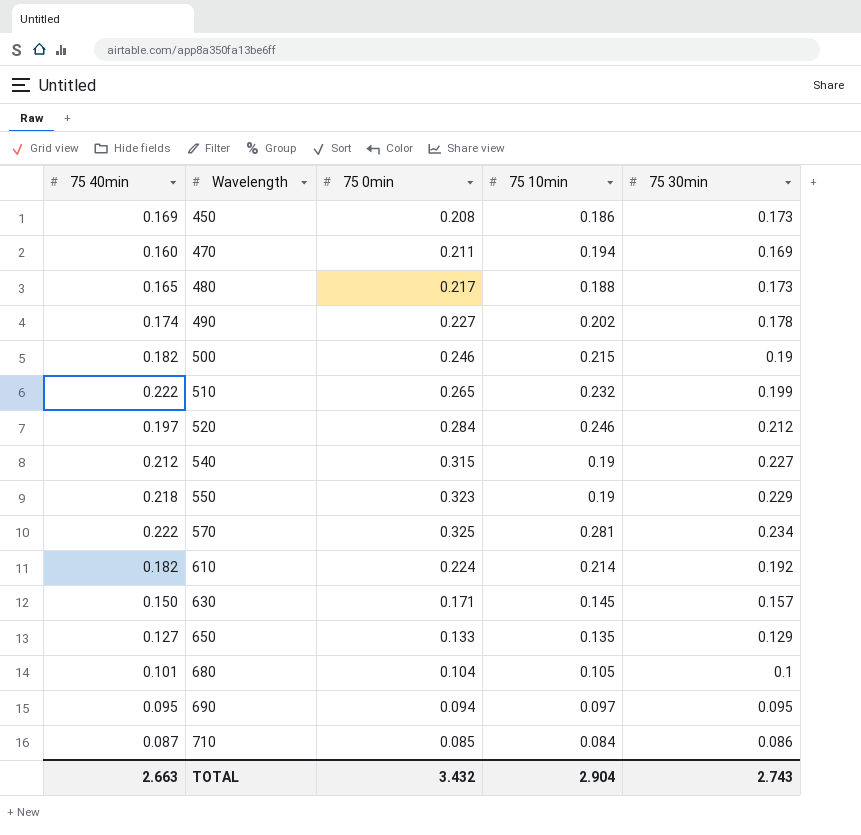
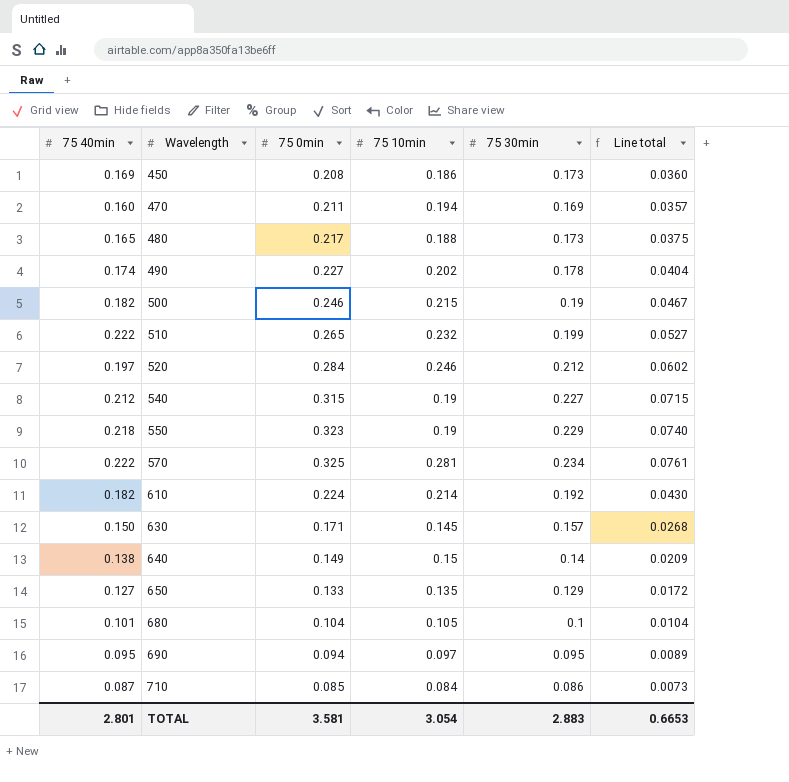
column Line total | formula: none -> [75 0min] * [75 30min]
row 640: none -> 0.138 | 0.149 | 0.15 | 0.14 | 0.0209
TOTAL | 75 40min: 2.663 -> 2.801
TOTAL | 75 0min: 3.432 -> 3.581
TOTAL | 75 10min: 2.904 -> 3.054
TOTAL | 75 30min: 2.743 -> 2.883

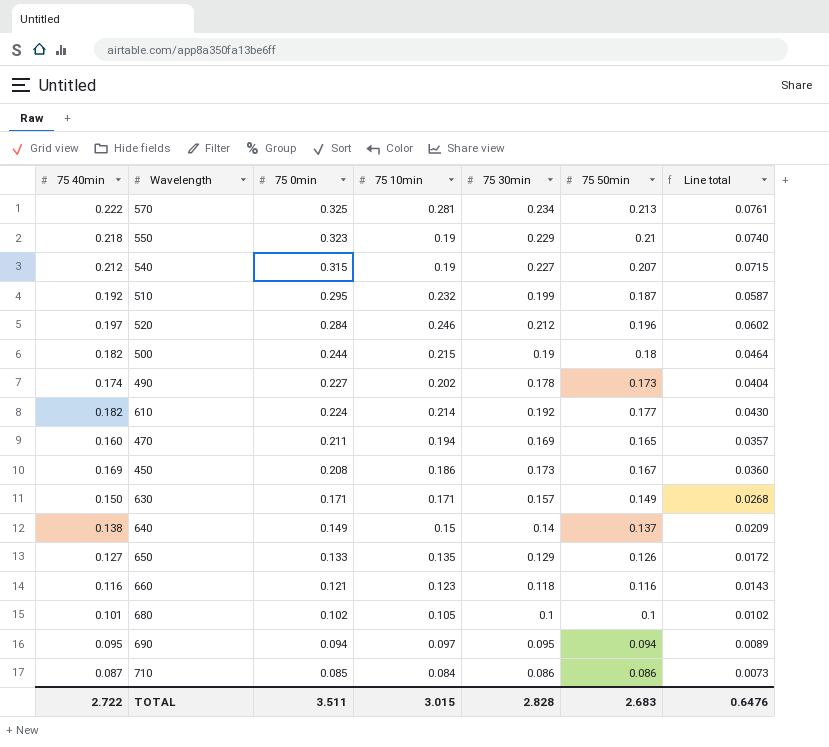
row order: Wavelength ascending -> 75 0min descending
column 75 50min | position: none -> 6
row 480: 0.165 | 0.217 | 0.188 | 0.173 | 0.0375 -> none
510 | 75 40min: 0.222 -> 0.192
510 | 75 0min: 0.265 -> 0.295
510 | Line total: 0.0527 -> 0.0587
500 | 75 0min: 0.246 -> 0.244
500 | Line total: 0.0467 -> 0.0464
630 | 75 10min: 0.145 -> 0.171
row 660: none -> 0.116 | 0.121 | 0.123 | 0.118 | 0.116 | 0.0143
680 | 75 0min: 0.104 -> 0.102
680 | Line total: 0.0104 -> 0.0102
TOTAL | 75 40min: 2.801 -> 2.722
TOTAL | 75 0min: 3.581 -> 3.511
TOTAL | 75 10min: 3.054 -> 3.015
TOTAL | 75 30min: 2.883 -> 2.828
TOTAL | Line total: 0.6653 -> 0.6476

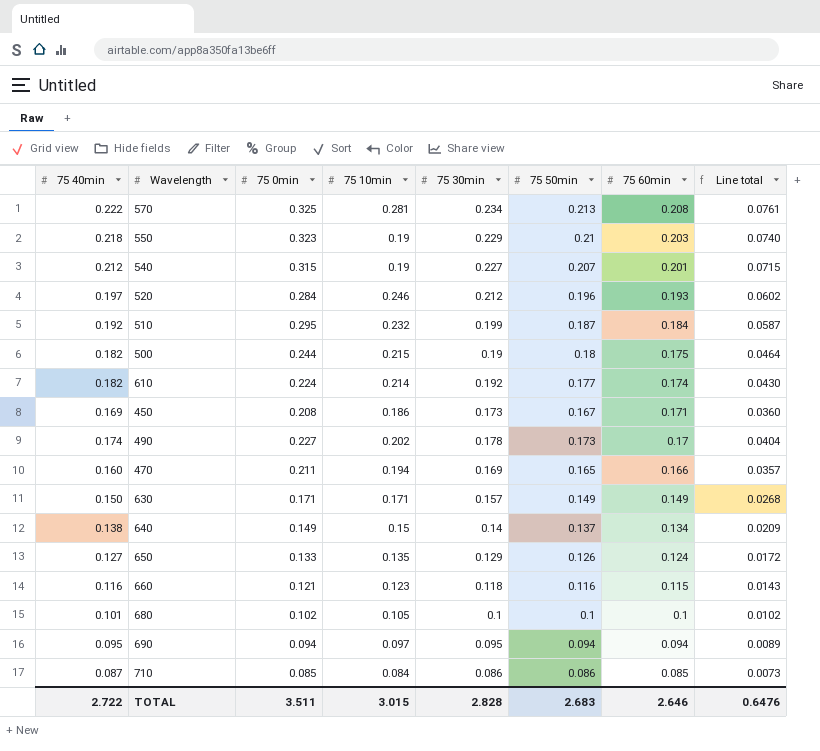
row order: 75 0min descending -> 75 60min descending
column 75 60min | position: none -> 7

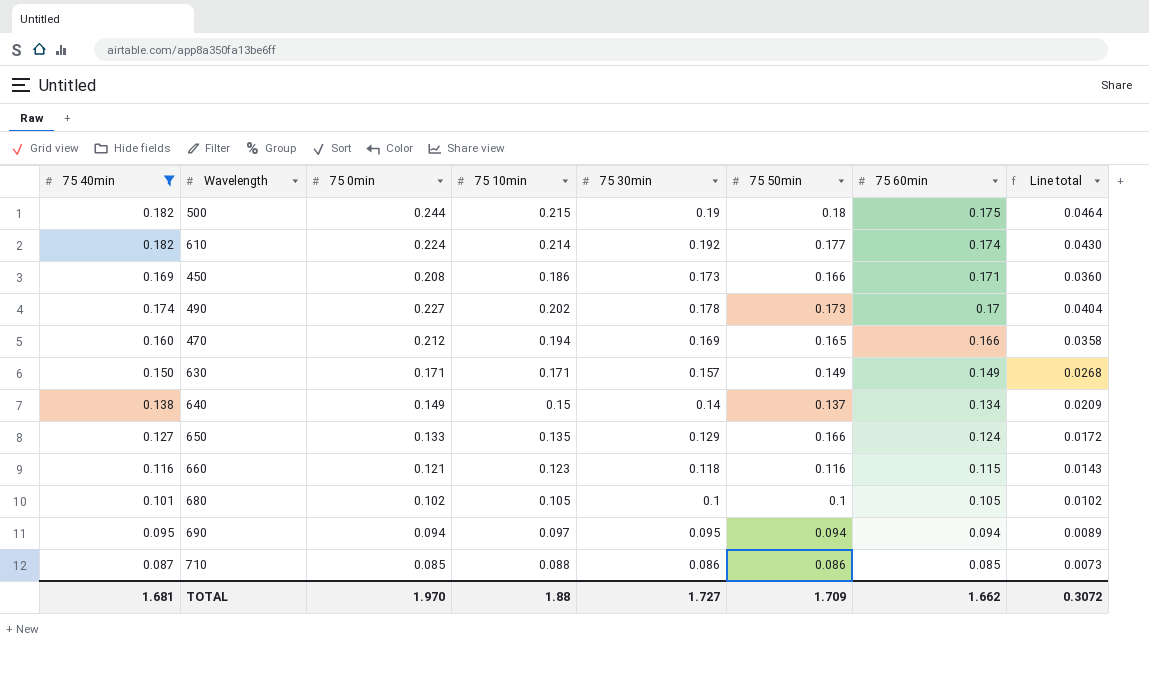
filter: none -> 75 40min <= 0.182
450 | 75 50min: 0.167 -> 0.166
470 | 75 0min: 0.211 -> 0.212
470 | Line total: 0.0357 -> 0.0358
650 | 75 50min: 0.126 -> 0.166
680 | 75 60min: 0.1 -> 0.105
710 | 75 10min: 0.084 -> 0.088
TOTAL | 75 40min: 2.722 -> 1.681
TOTAL | 75 0min: 3.511 -> 1.970
TOTAL | 75 10min: 3.015 -> 1.88
TOTAL | 75 30min: 2.828 -> 1.727
TOTAL | 75 50min: 2.683 -> 1.709
TOTAL | 75 60min: 2.646 -> 1.662
TOTAL | Line total: 0.6476 -> 0.3072

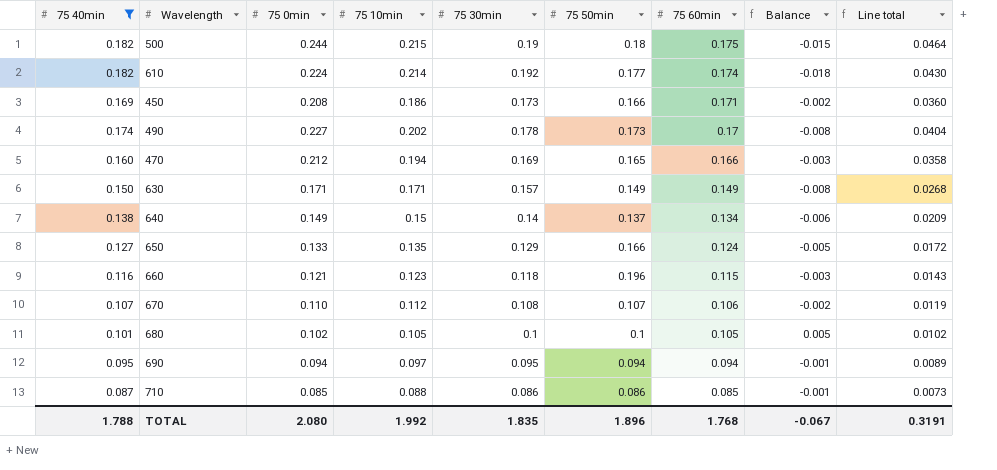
column Balance | formula: none -> [75 60min] - [75 30min]
660 | 75 50min: 0.116 -> 0.196
row 670: none -> 0.107 | 0.110 | 0.112 | 0.108 | 0.107 | 0.106 | -0.002 | 0.0119
TOTAL | 75 40min: 1.681 -> 1.788
TOTAL | 75 0min: 1.970 -> 2.080
TOTAL | 75 10min: 1.88 -> 1.992
TOTAL | 75 30min: 1.727 -> 1.835
TOTAL | 75 50min: 1.709 -> 1.896
TOTAL | 75 60min: 1.662 -> 1.768
TOTAL | Line total: 0.3072 -> 0.3191

